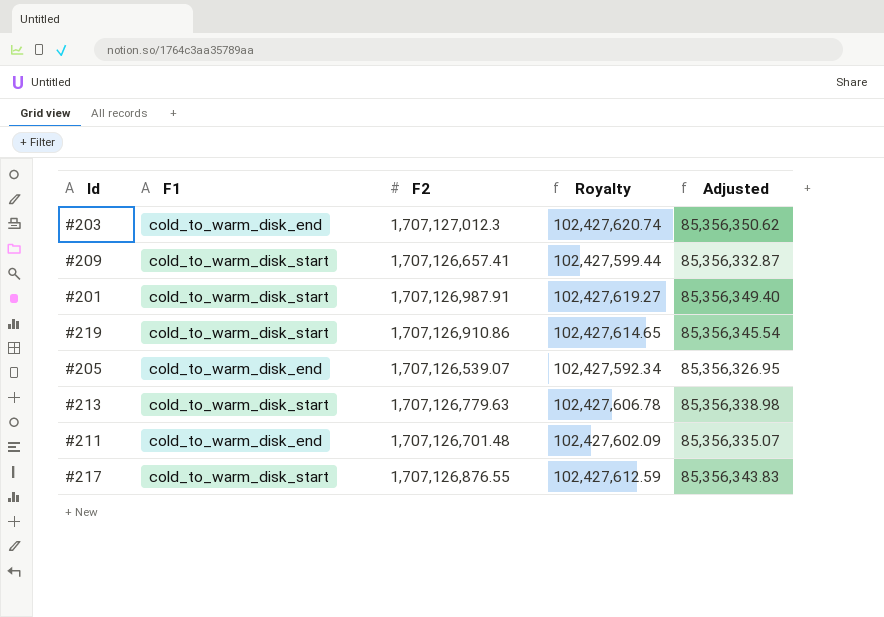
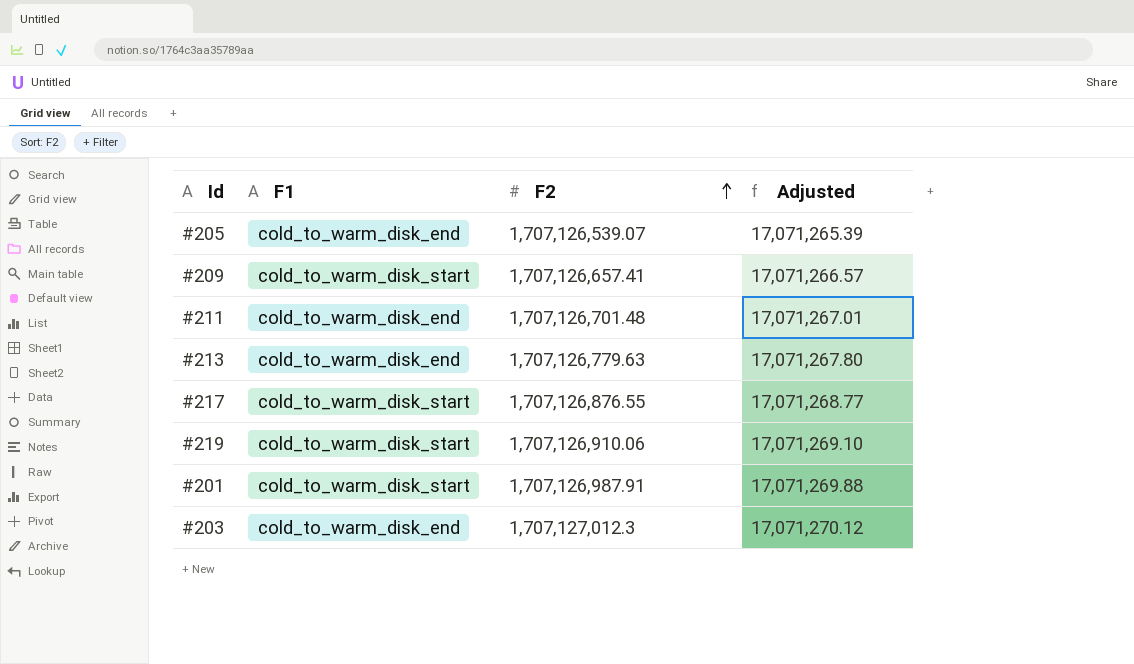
row order: none -> F2 ascending
column Royalty | formula: [F2] * 0.06 -> none
column Adjusted | formula: [F2] * 0.05 -> [F2] * 0.01
#213 | F1: cold_to_warm_disk_start -> cold_to_warm_disk_end
#219 | F2: 1,707,126,910.86 -> 1,707,126,910.06

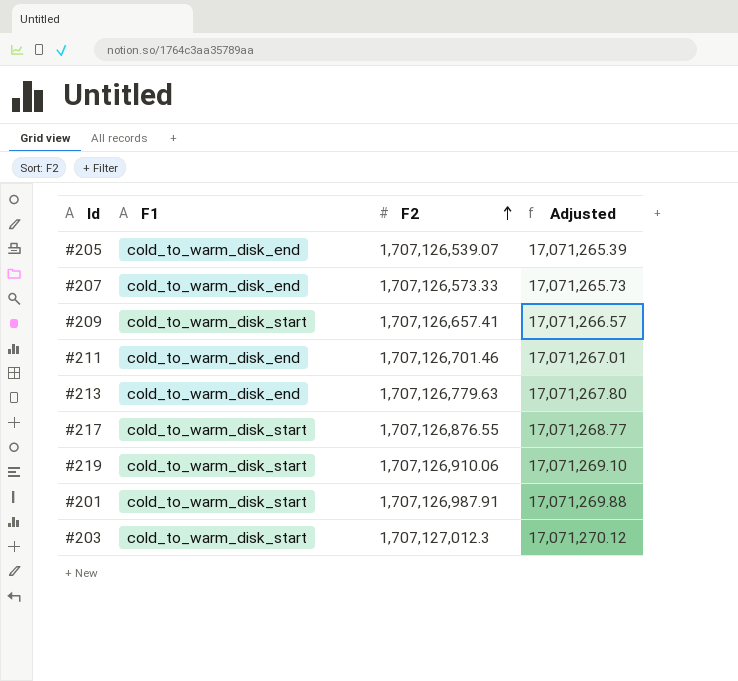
row #207: none -> cold_to_warm_disk_end | 1,707,126,573.33 | 17,071,265.73
#211 | F2: 1,707,126,701.48 -> 1,707,126,701.46
#203 | F1: cold_to_warm_disk_end -> cold_to_warm_disk_start

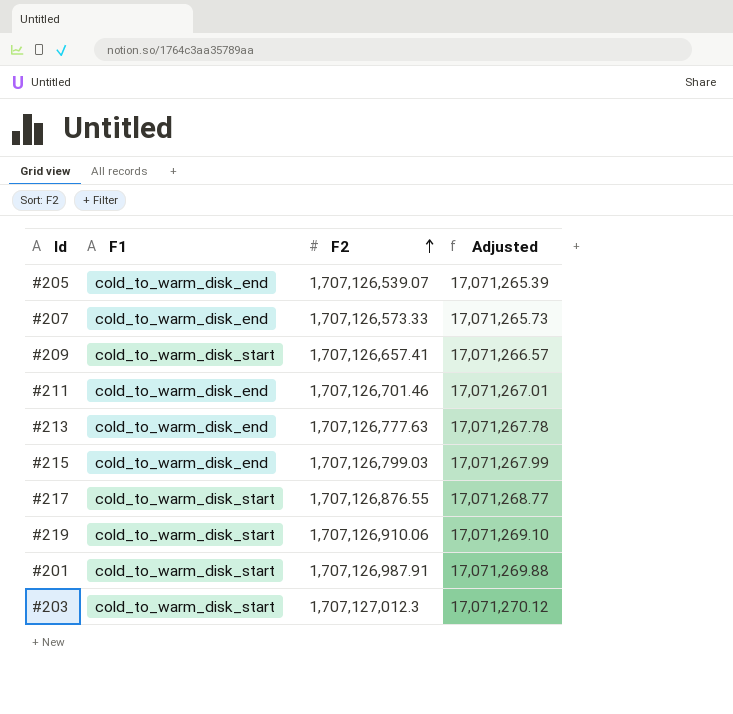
#213 | F2: 1,707,126,779.63 -> 1,707,126,777.63
#213 | Adjusted: 17,071,267.80 -> 17,071,267.78
row #215: none -> cold_to_warm_disk_end | 1,707,126,799.03 | 17,071,267.99

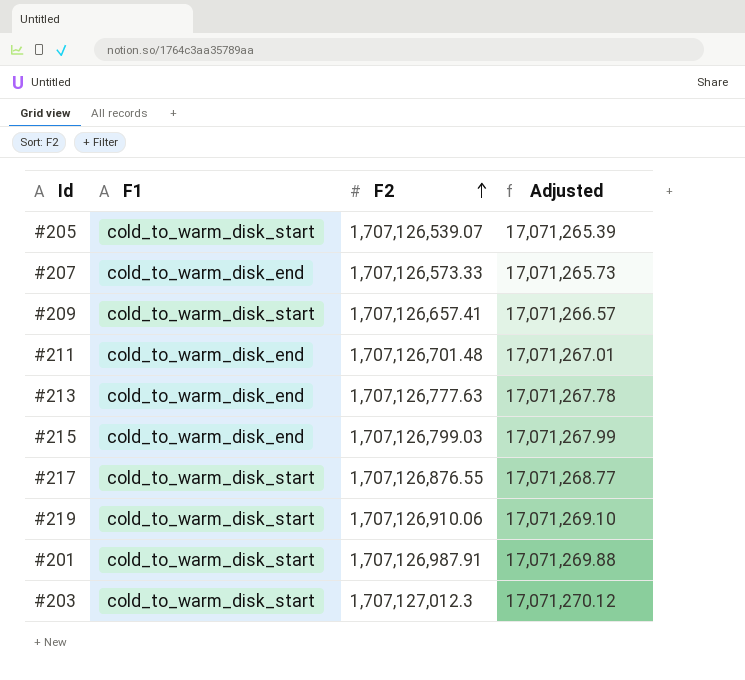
#205 | F1: cold_to_warm_disk_end -> cold_to_warm_disk_start
#211 | F2: 1,707,126,701.46 -> 1,707,126,701.48

